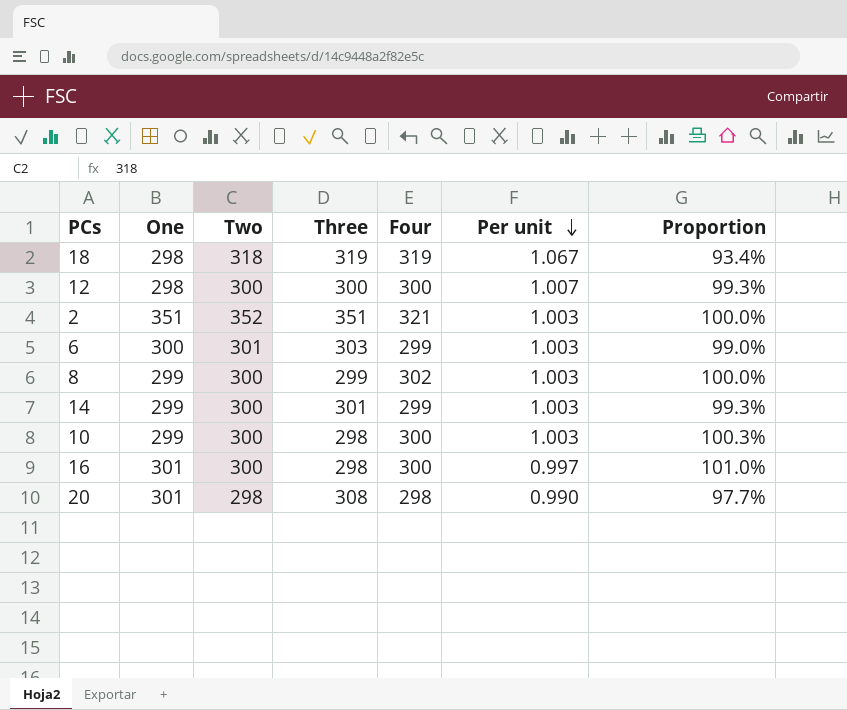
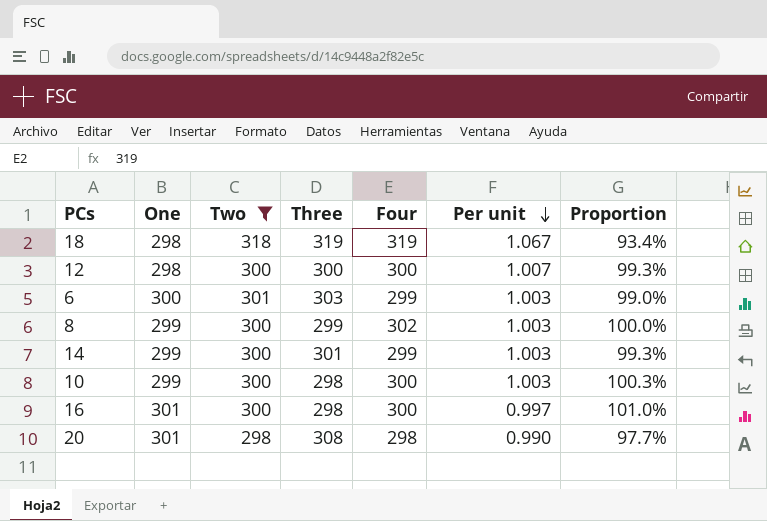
filter: none -> Two != 352

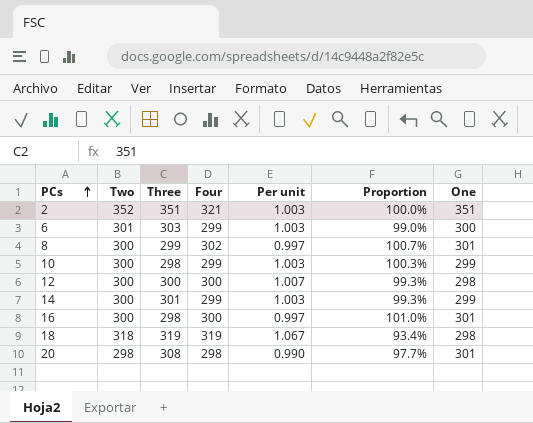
filter: Two != 352 -> none
row order: Per unit descending -> PCs ascending
column One | position: 2 -> 7
8 | Per unit: 1.003 -> 0.997
8 | Proportion: 100.0% -> 100.7%
8 | One: 299 -> 301
10 | Four: 300 -> 299

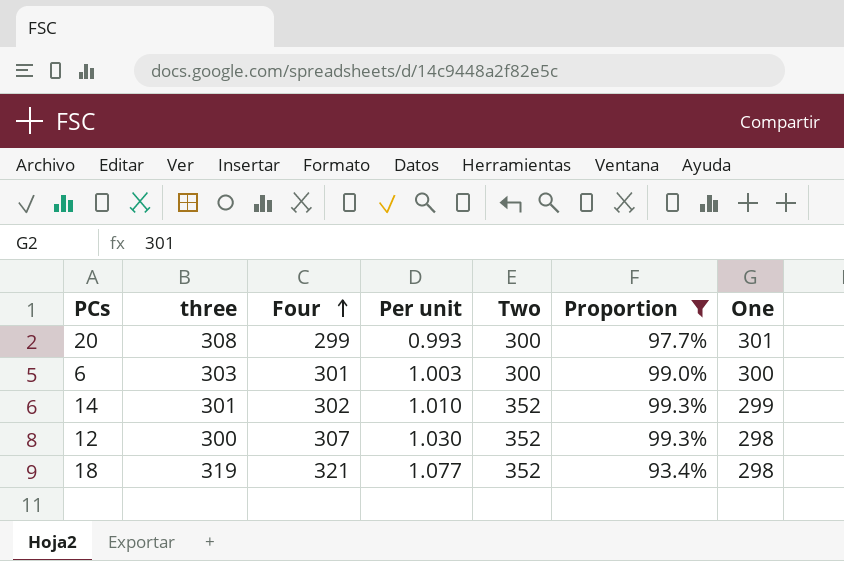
filter: none -> Proportion <= 99.3%
row order: PCs ascending -> Four ascending
column name: Three -> three
column Per unit | formula: [Two] / [One] -> [Four] / [One]
column Two | position: 2 -> 5
20 | Four: 298 -> 299
20 | Two: 298 -> 300
6 | Four: 299 -> 301
6 | Two: 301 -> 300
14 | Four: 299 -> 302
14 | Two: 300 -> 352
12 | Four: 300 -> 307
12 | Two: 300 -> 352
18 | Four: 319 -> 321
18 | Two: 318 -> 352

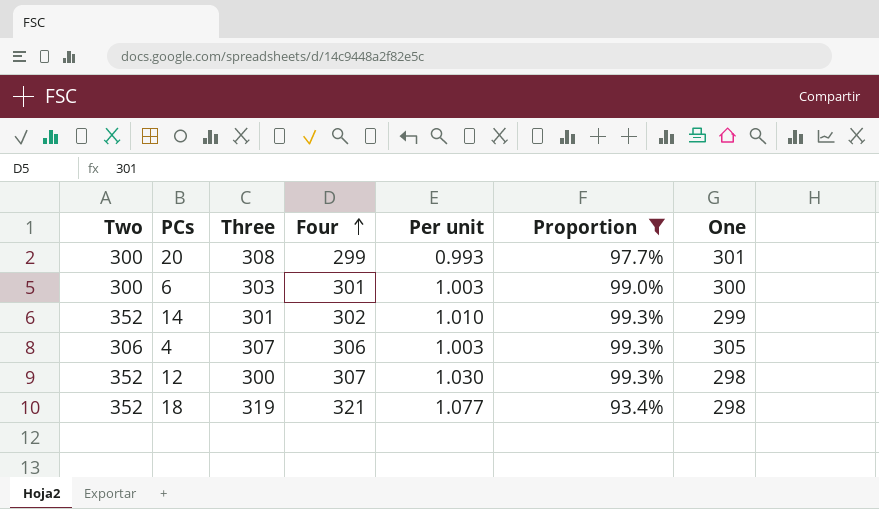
column Two | position: 5 -> 1
column name: three -> Three
row 4: none -> 306 | 307 | 306 | 1.003 | 99.3% | 305

